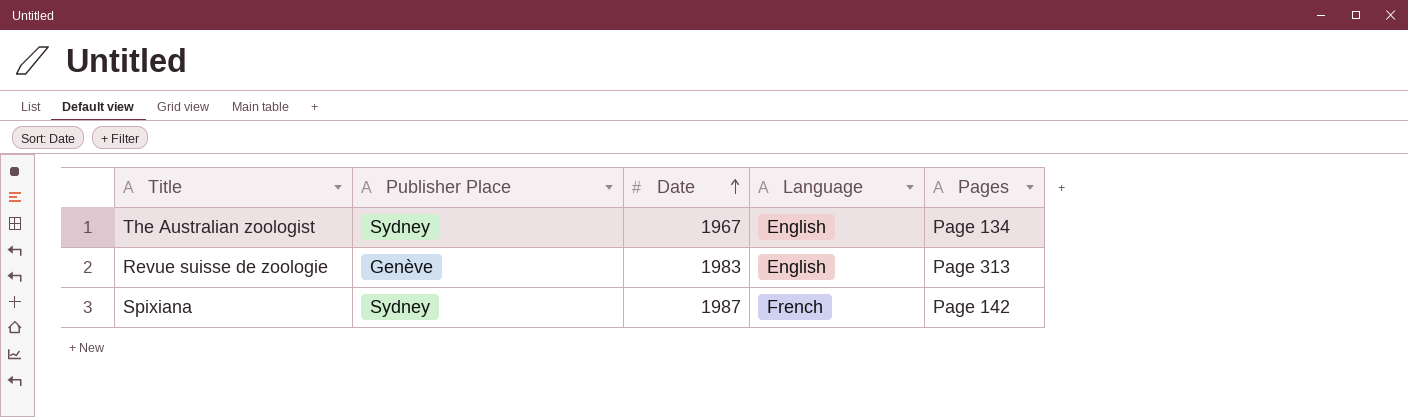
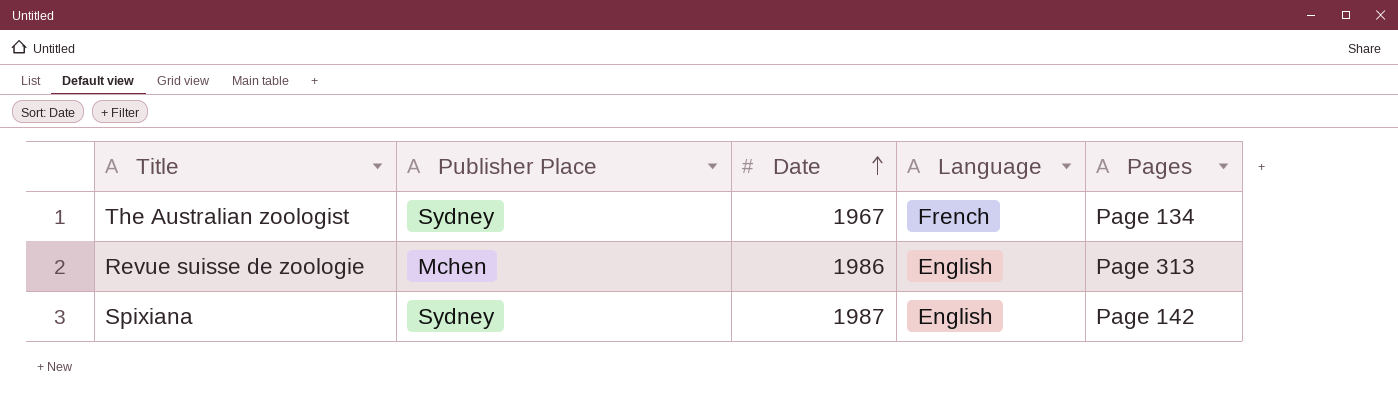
The Australian zoologist | Language: English -> French
Revue suisse de zoologie | Publisher Place: Genève -> Mchen
Revue suisse de zoologie | Date: 1983 -> 1986
Spixiana | Language: French -> English

